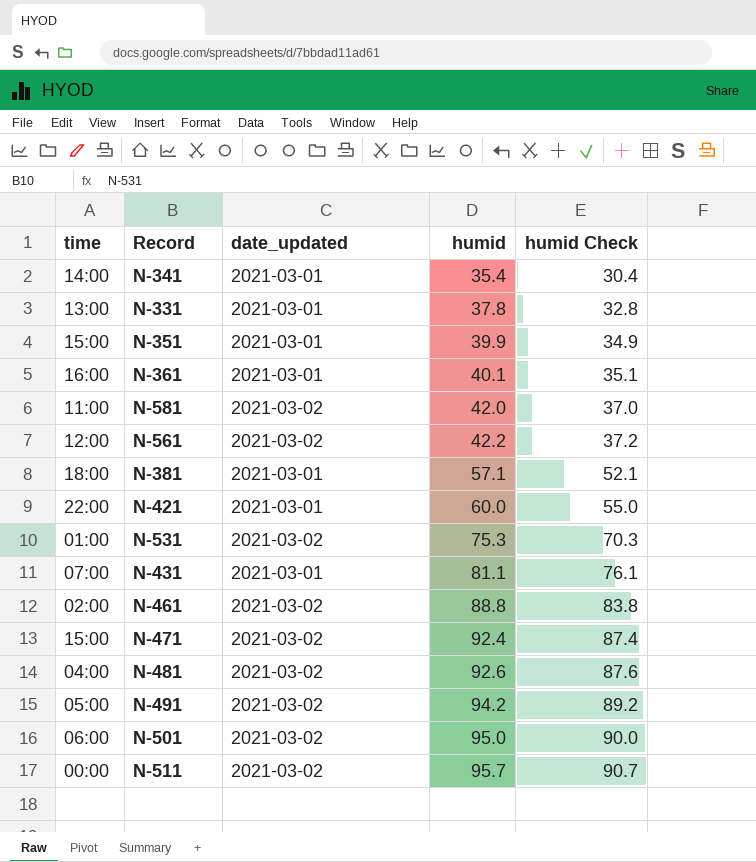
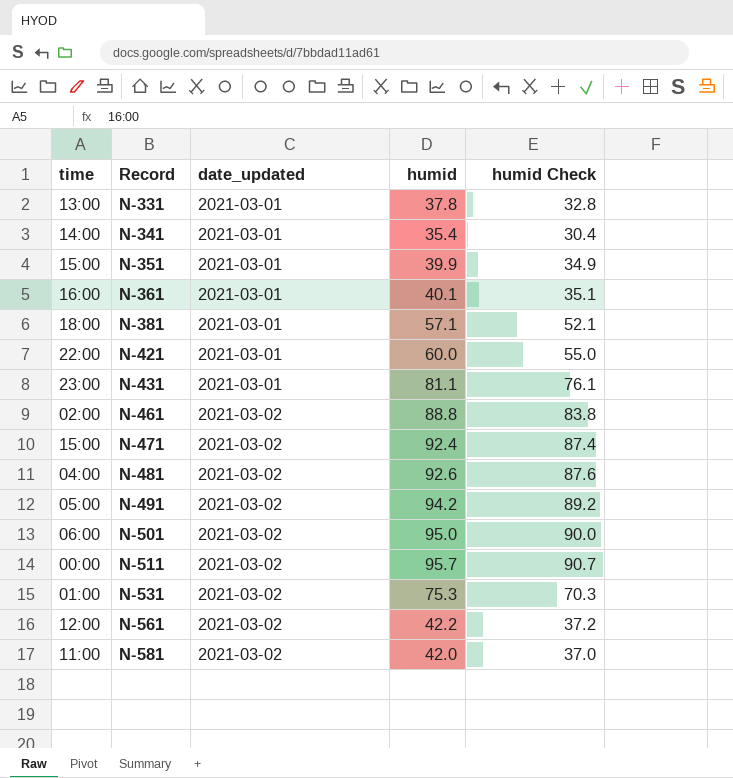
row order: humid ascending -> Record ascending
N-431 | time: 07:00 -> 23:00

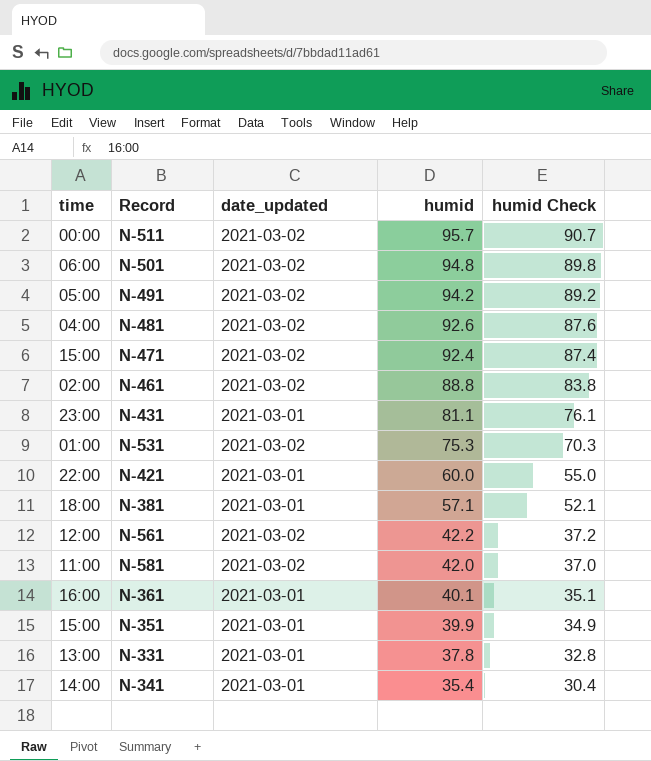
row order: Record ascending -> humid descending
N-501 | humid: 95.0 -> 94.8
N-501 | humid Check: 90.0 -> 89.8

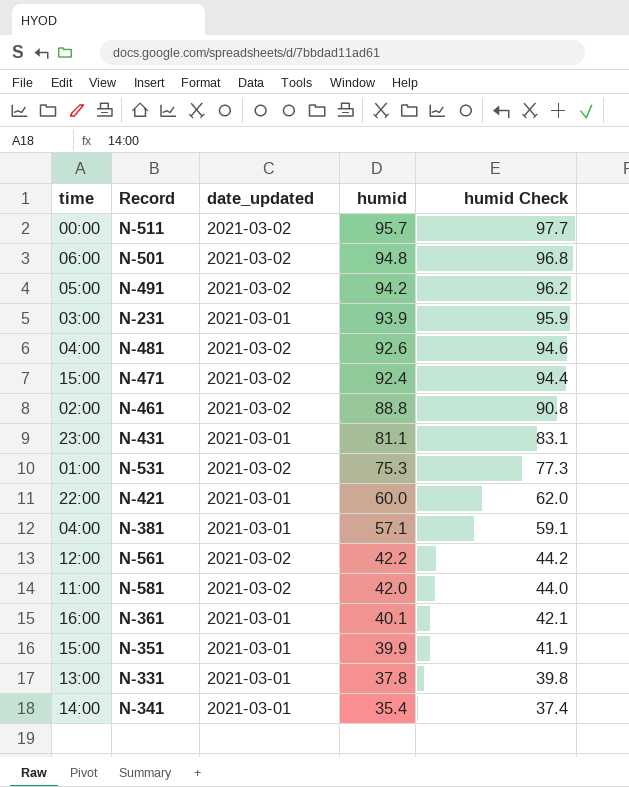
column humid Check | formula: [humid] - 5 -> [humid] + 2
row N-231: none -> 03:00 | 2021-03-01 | 93.9 | 95.9
N-381 | time: 18:00 -> 04:00

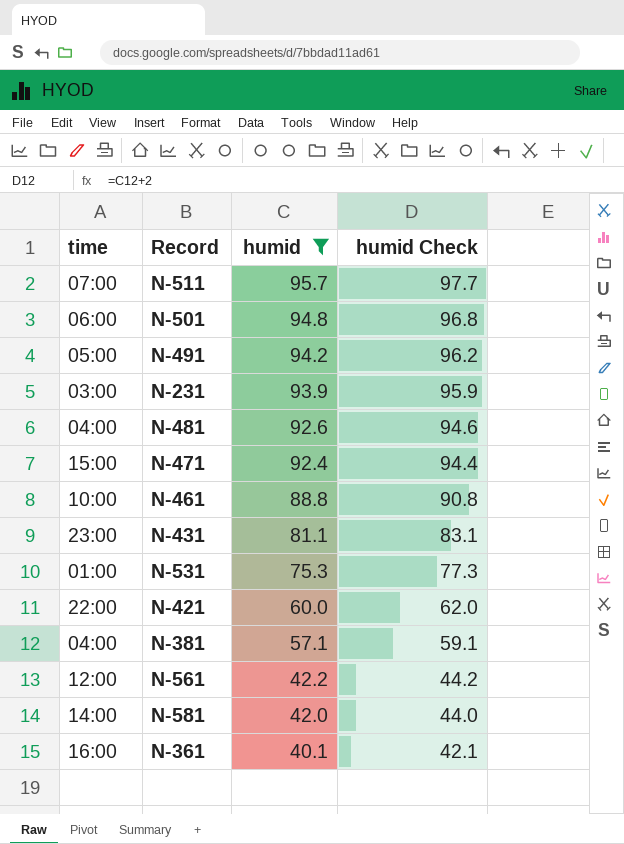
filter: none -> humid >= 40.1
column date_updated | position: 3 -> none
N-511 | time: 00:00 -> 07:00
N-461 | time: 02:00 -> 10:00
N-581 | time: 11:00 -> 14:00

